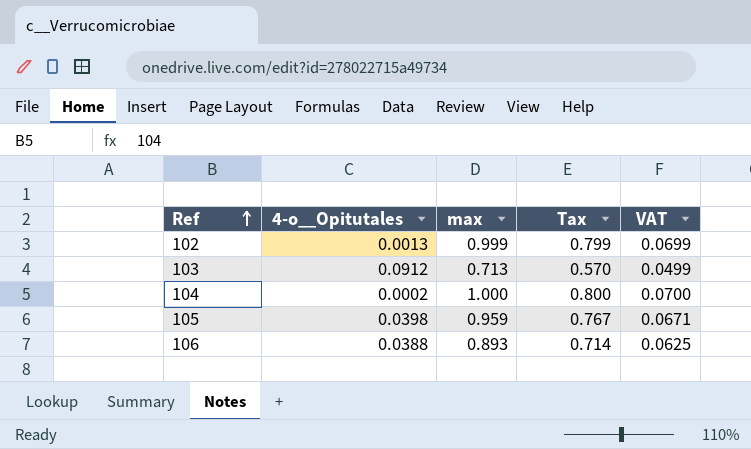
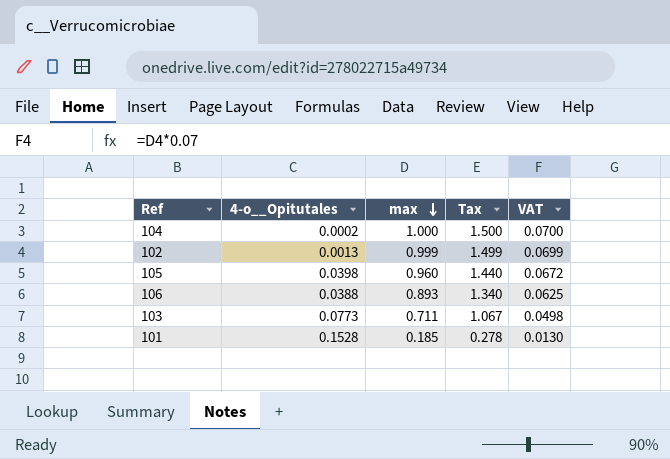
row order: Ref ascending -> max descending
column Tax | formula: [max] * 0.8 -> [max] * 1.5
105 | max: 0.959 -> 0.960
105 | VAT: 0.0671 -> 0.0672
103 | 4-o__Opitutales: 0.0912 -> 0.0773
103 | max: 0.713 -> 0.711
103 | VAT: 0.0499 -> 0.0498
row 101: none -> 0.1528 | 0.185 | 0.278 | 0.0130

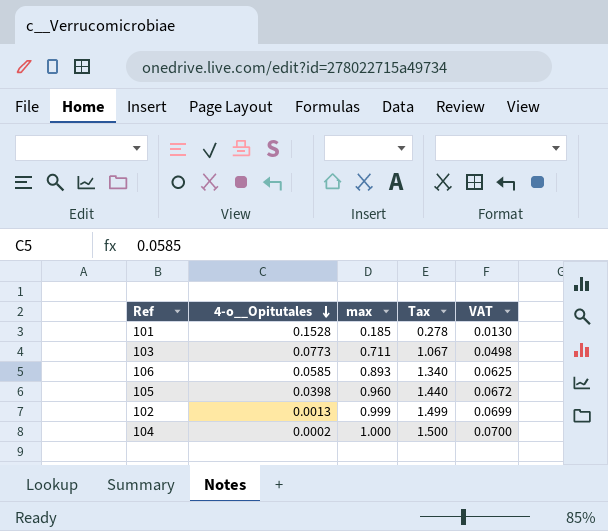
row order: max descending -> 4-o__Opitutales descending
106 | 4-o__Opitutales: 0.0388 -> 0.0585

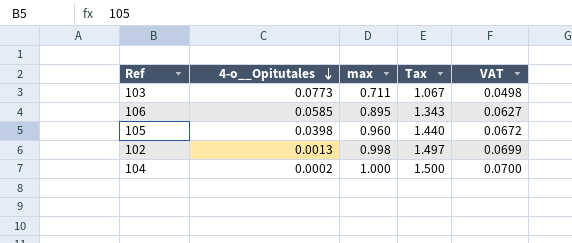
row 101: 0.1528 | 0.185 | 0.278 | 0.0130 -> none
106 | max: 0.893 -> 0.895
106 | Tax: 1.340 -> 1.343
106 | VAT: 0.0625 -> 0.0627
102 | max: 0.999 -> 0.998
102 | Tax: 1.499 -> 1.497

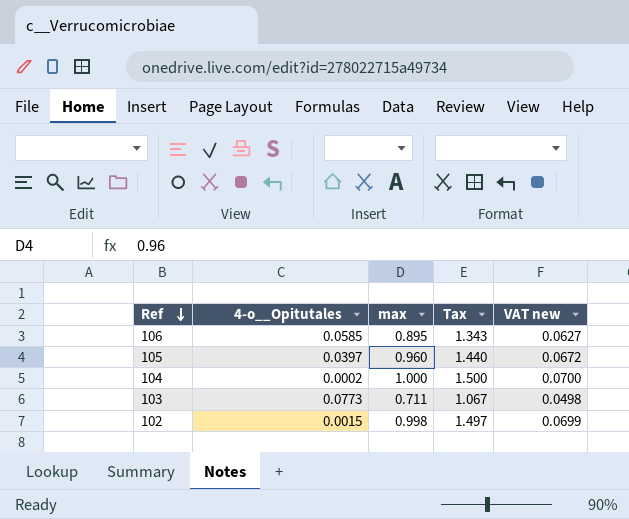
row order: 4-o__Opitutales descending -> Ref descending
column name: VAT -> VAT new
105 | 4-o__Opitutales: 0.0398 -> 0.0397
102 | 4-o__Opitutales: 0.0013 -> 0.0015

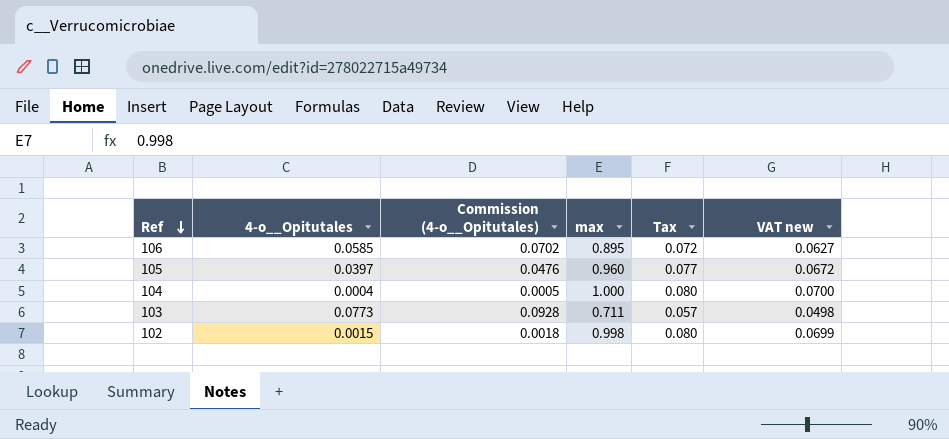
column Commission (4-o__Opitutales) | formula: none -> [4-o__Opitutales] * 1.2
column Tax | formula: [max] * 1.5 -> [max] * 0.08
104 | 4-o__Opitutales: 0.0002 -> 0.0004

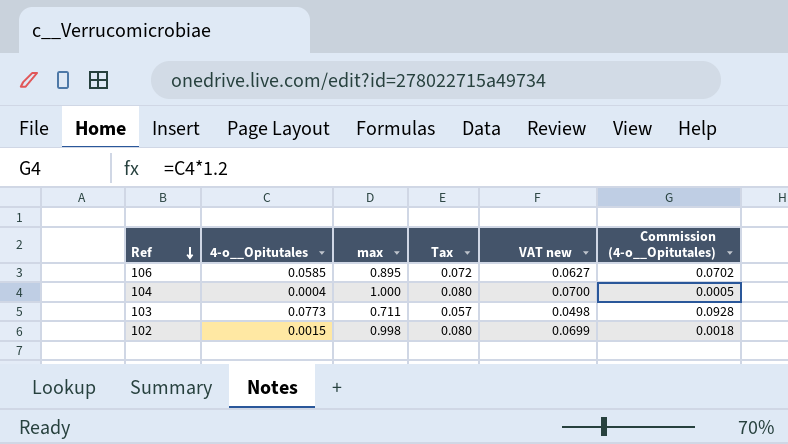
column Commission (4-o__Opitutales) | position: 3 -> 6
row 105: 0.0397 | 0.0476 | 0.960 | 0.077 | 0.0672 -> none

